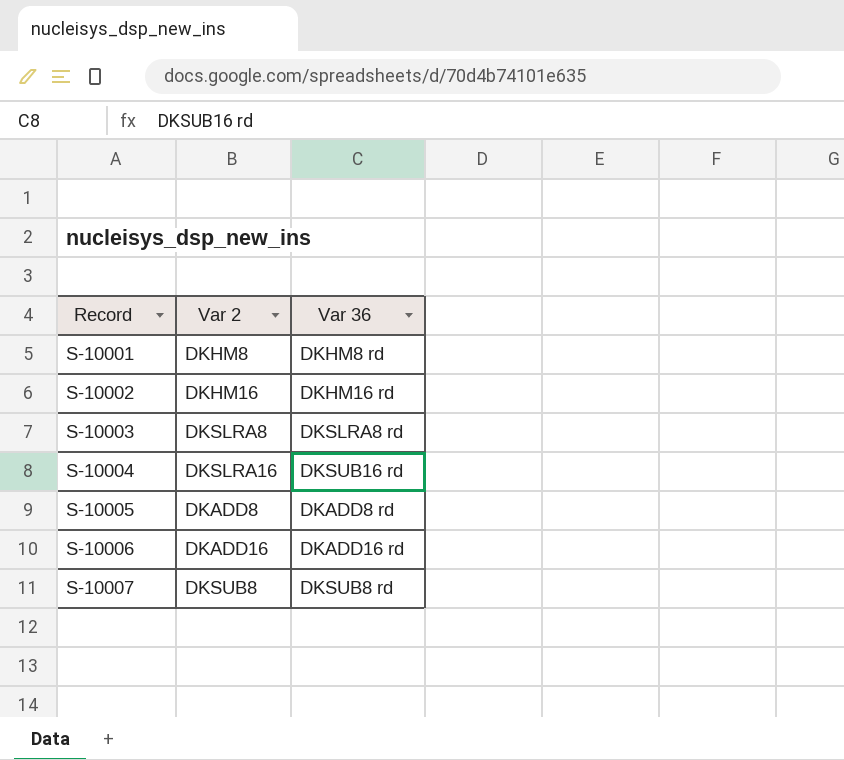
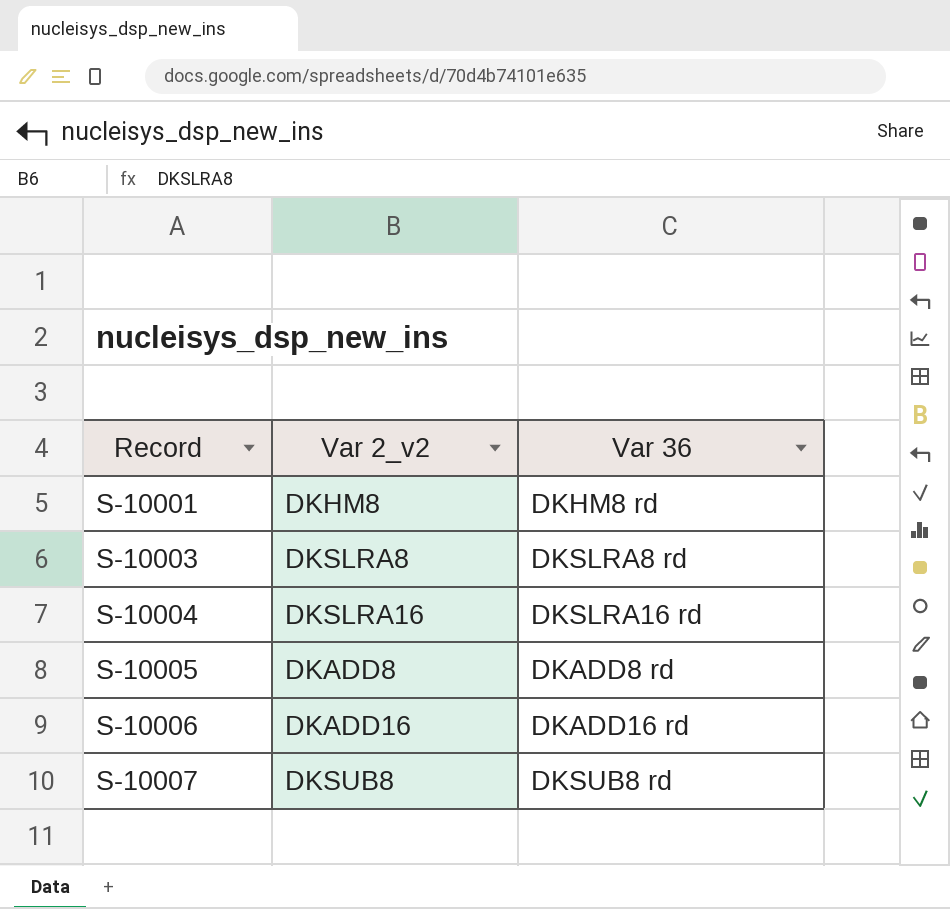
column name: Var 2 -> Var 2_v2
row S-10002: DKHM16 | DKHM16 rd -> none
S-10004 | Var 36: DKSUB16 rd -> DKSLRA16 rd

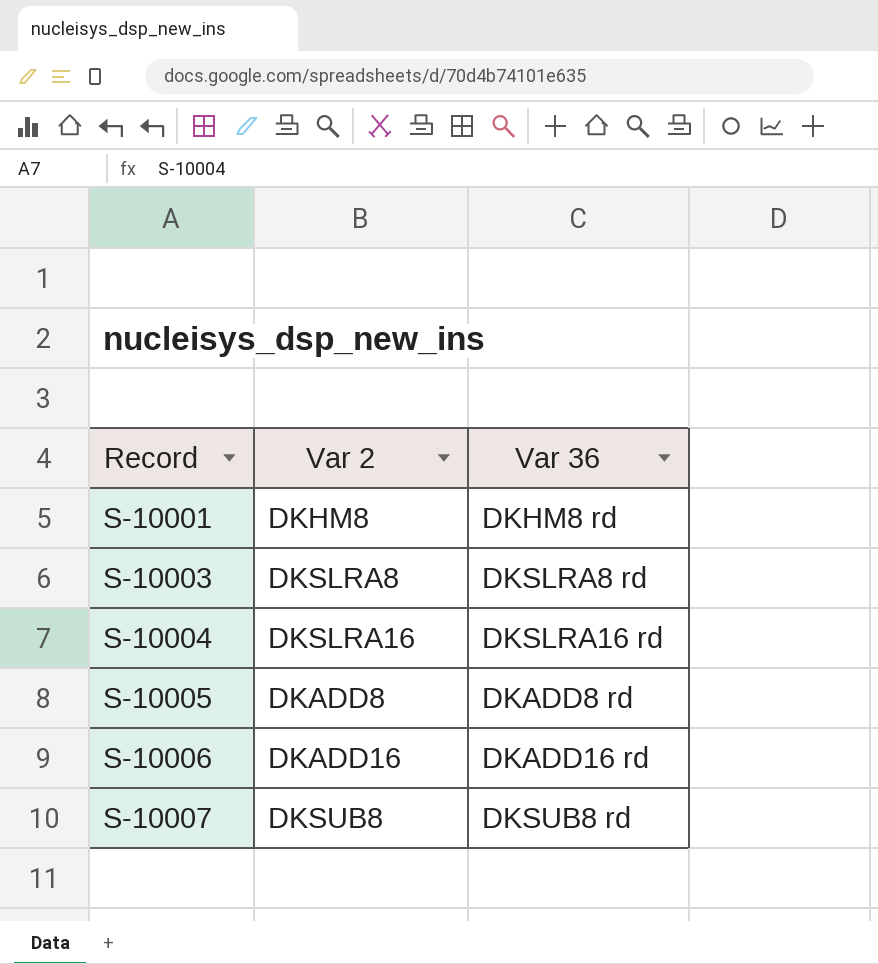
column name: Var 2_v2 -> Var 2

